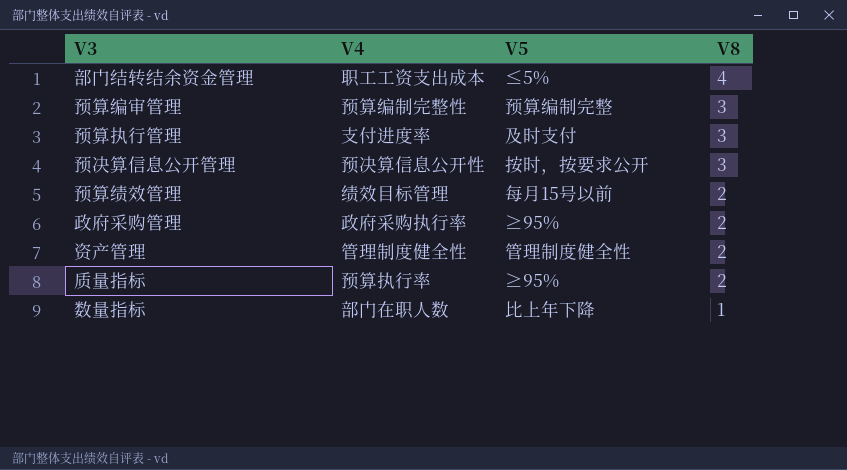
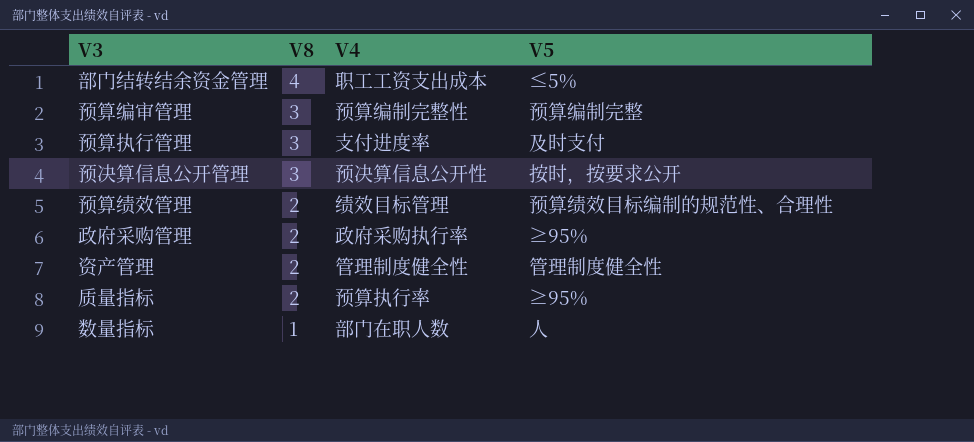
column V8 | position: 4 -> 2
预算绩效管理 | V5: 每月15号以前 -> 预算绩效目标编制的规范性、合理性
数量指标 | V5: 比上年下降 -> 人

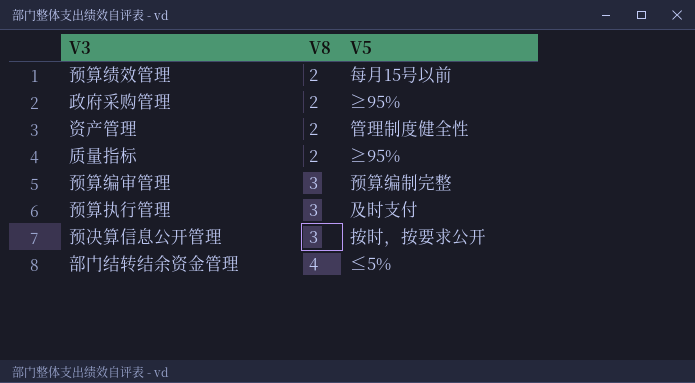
row order: V8 descending -> V8 ascending
column V4 | position: 3 -> none
row 数量指标: 1 | 部门在职人数 | 人 -> none
预算绩效管理 | V5: 预算绩效目标编制的规范性、合理性 -> 每月15号以前

